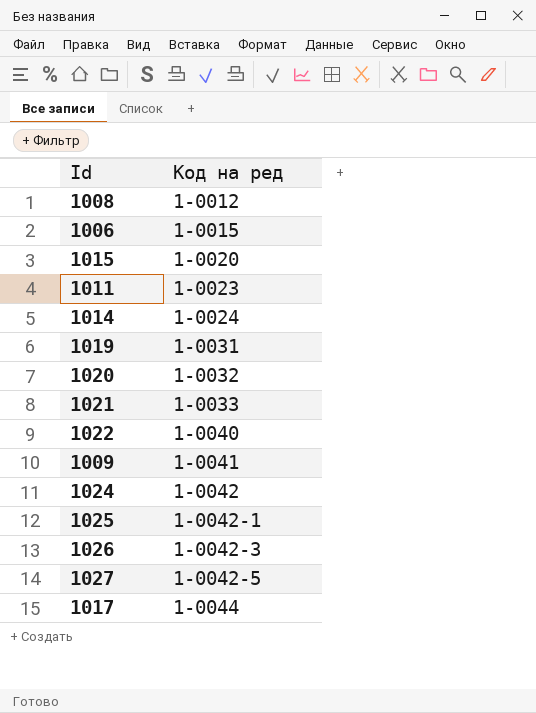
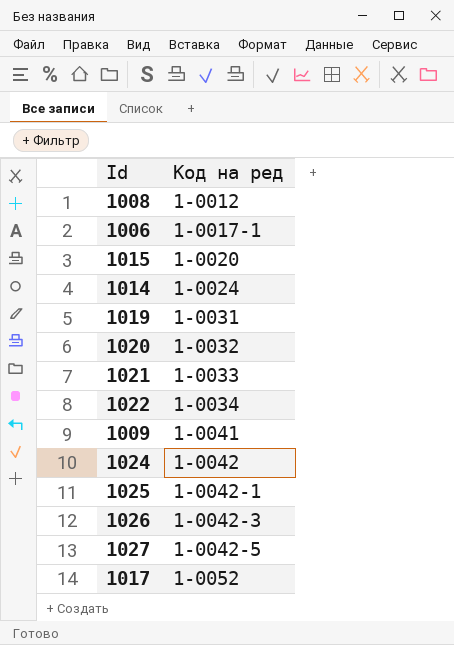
row 1011: 1-0023 -> none
1006 | Код на ред: 1-0015 -> 1-0017-1
1022 | Код на ред: 1-0040 -> 1-0034
1017 | Код на ред: 1-0044 -> 1-0052

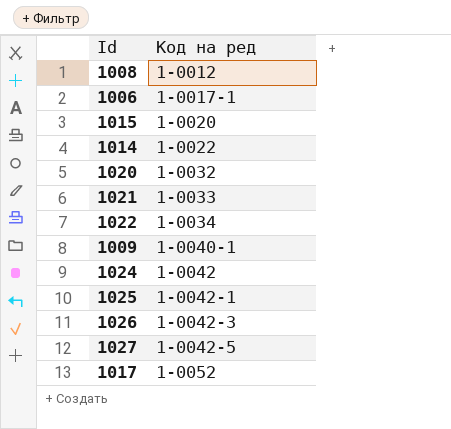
row 1019: 1-0031 -> none
1014 | Код на ред: 1-0024 -> 1-0022
1009 | Код на ред: 1-0041 -> 1-0040-1

